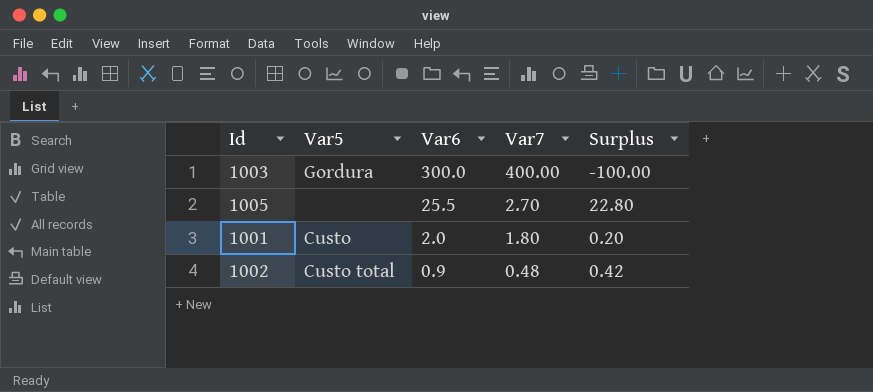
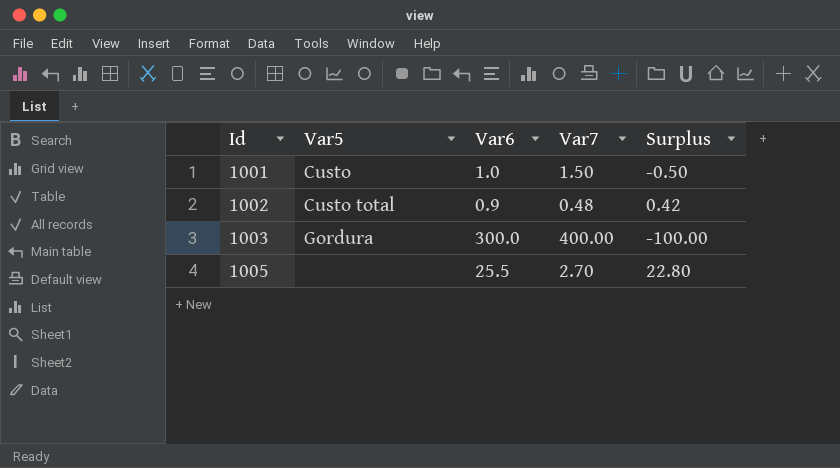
row order: Var6 descending -> Id ascending
1001 | Var6: 2.0 -> 1.0
1001 | Var7: 1.80 -> 1.50
1001 | Surplus: 0.20 -> -0.50

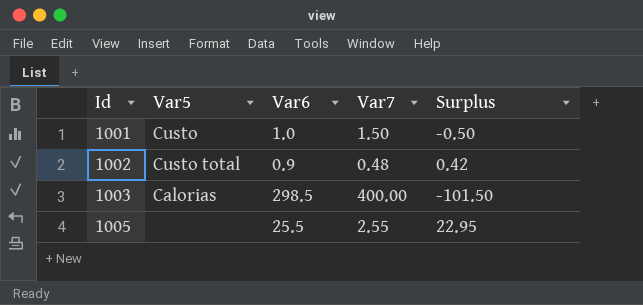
1003 | Var5: Gordura -> Calorias
1003 | Var6: 300.0 -> 298.5
1003 | Surplus: -100.00 -> -101.50
1005 | Var7: 2.70 -> 2.55
1005 | Surplus: 22.80 -> 22.95

